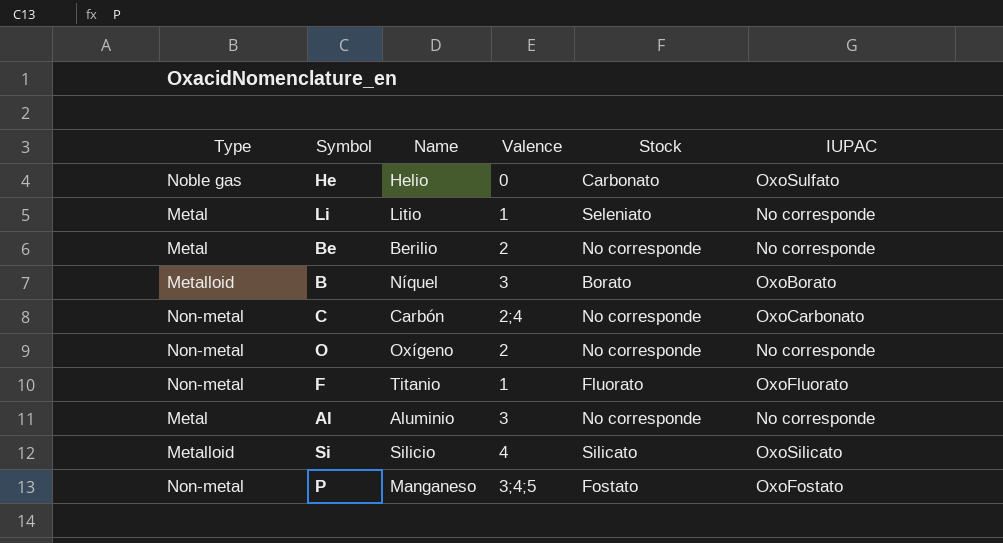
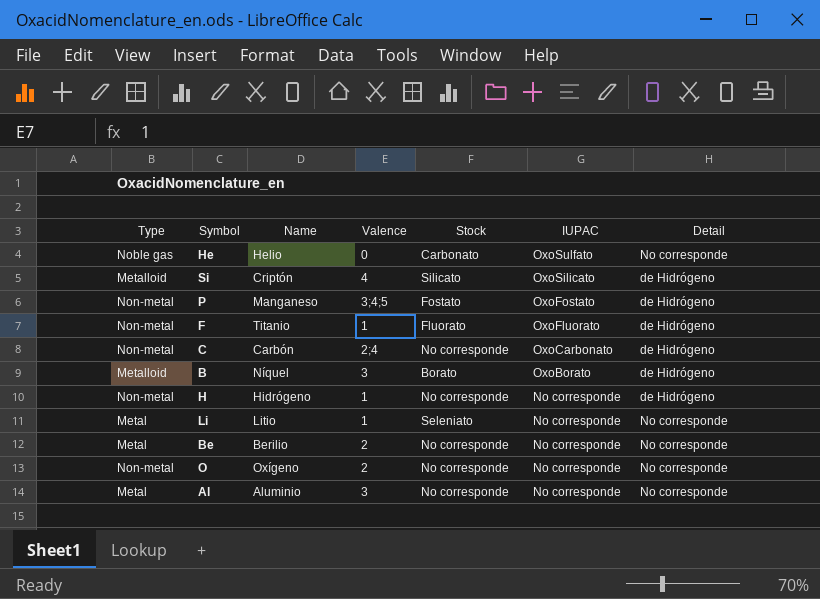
row order: none -> IUPAC descending
column Detail | position: none -> 7
Si | Name: Silicio -> Criptón
row H: none -> Non-metal | Hidrógeno | 1 | No corresponde | No corresponde | de Hidrógeno

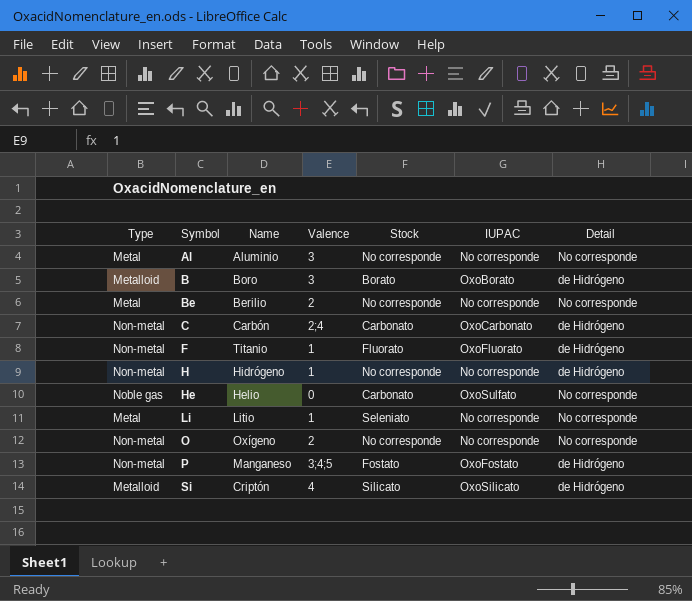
row order: IUPAC descending -> Symbol ascending
B | Name: Níquel -> Boro
C | Stock: No corresponde -> Carbonato

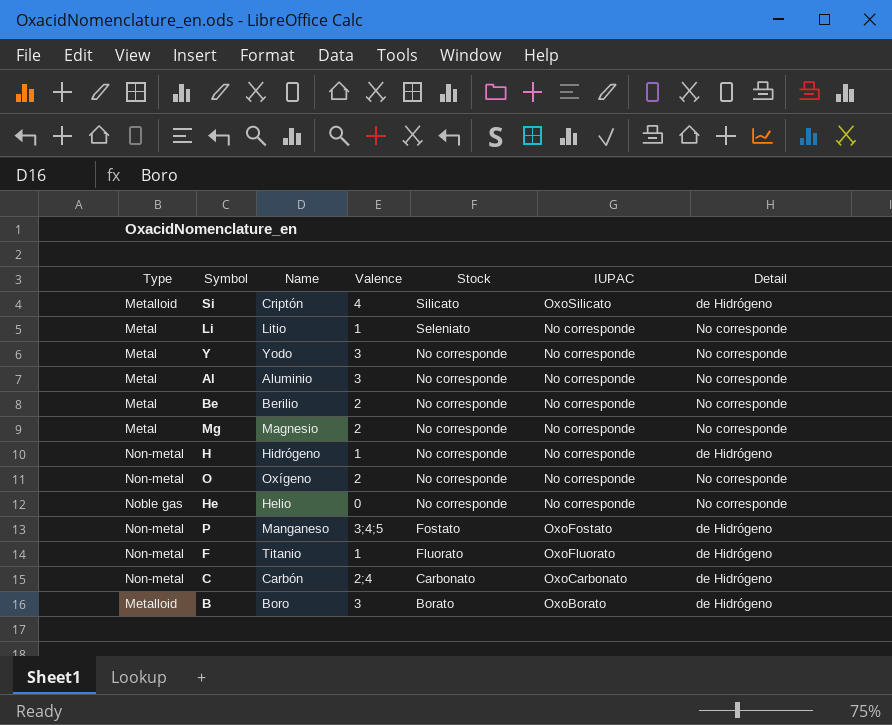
row order: Symbol ascending -> Stock descending
row Y: none -> Metal | Yodo | 3 | No corresponde | No corresponde | No corresponde
row Mg: none -> Metal | Magnesio | 2 | No corresponde | No corresponde | No corresponde
He | Stock: Carbonato -> No corresponde
He | IUPAC: OxoSulfato -> No corresponde

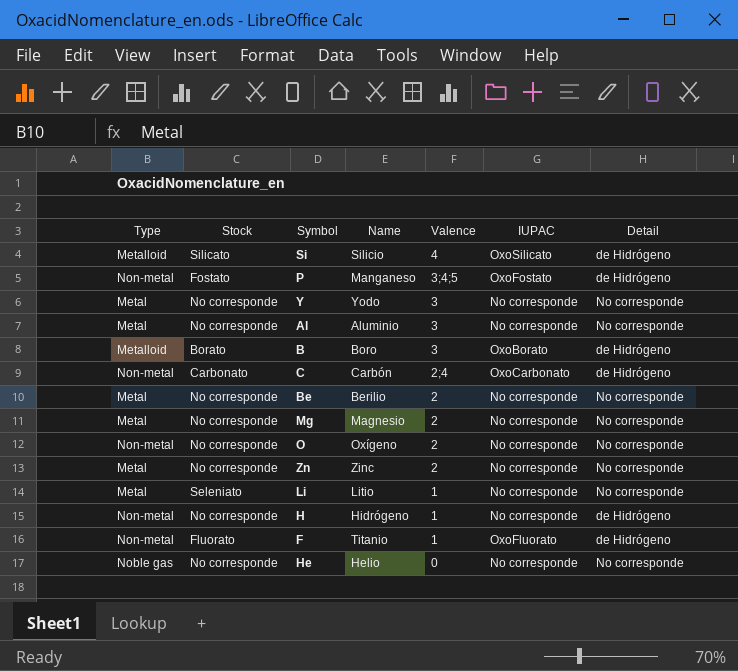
row order: Stock descending -> Valence descending
column Stock | position: 5 -> 2
Si | Name: Criptón -> Silicio
row Zn: none -> Metal | No corresponde | Zinc | 2 | No corresponde | No corresponde

